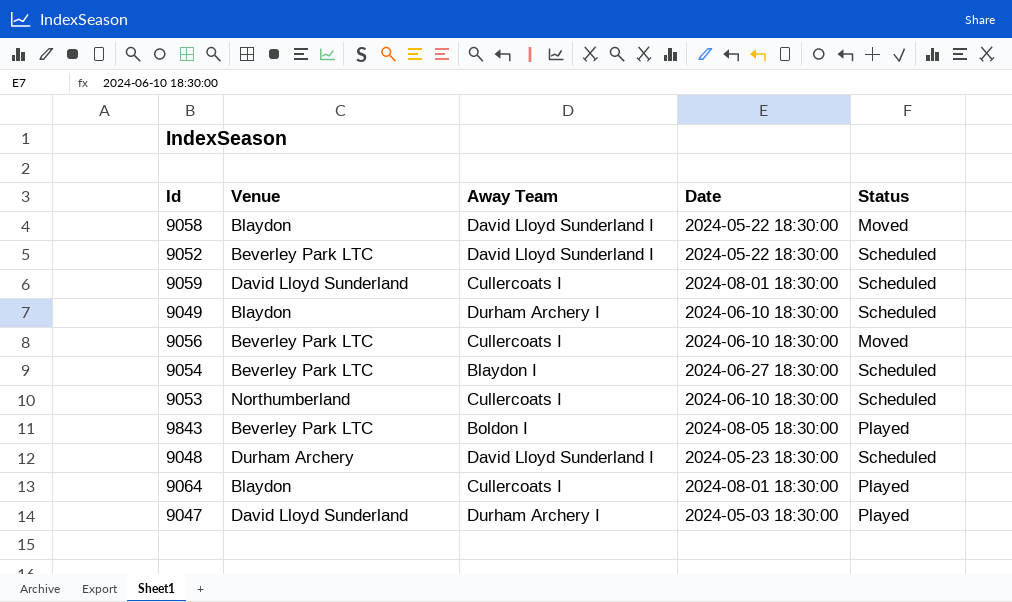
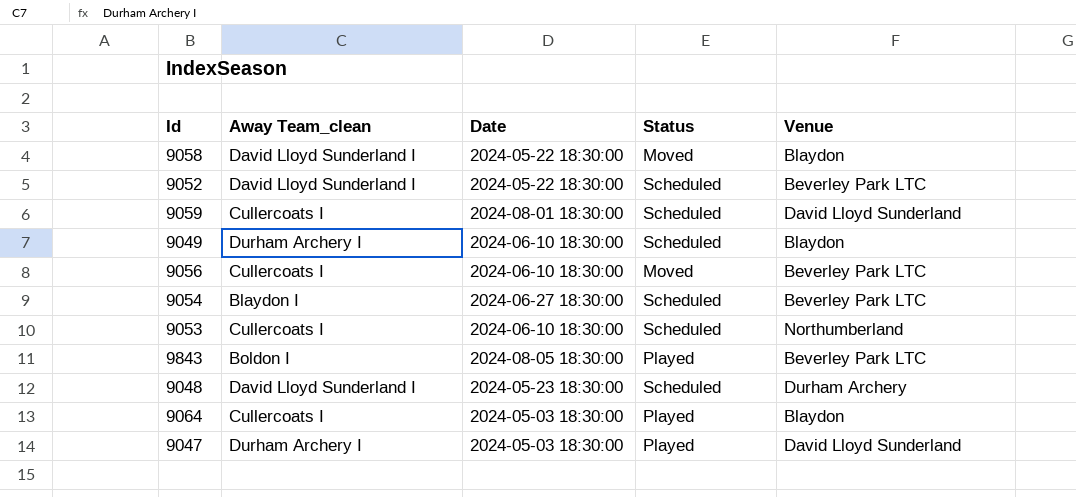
column name: Away Team -> Away Team_clean
column Venue | position: 2 -> 5
9064 | Date: 2024-08-01 18:30:00 -> 2024-05-03 18:30:00

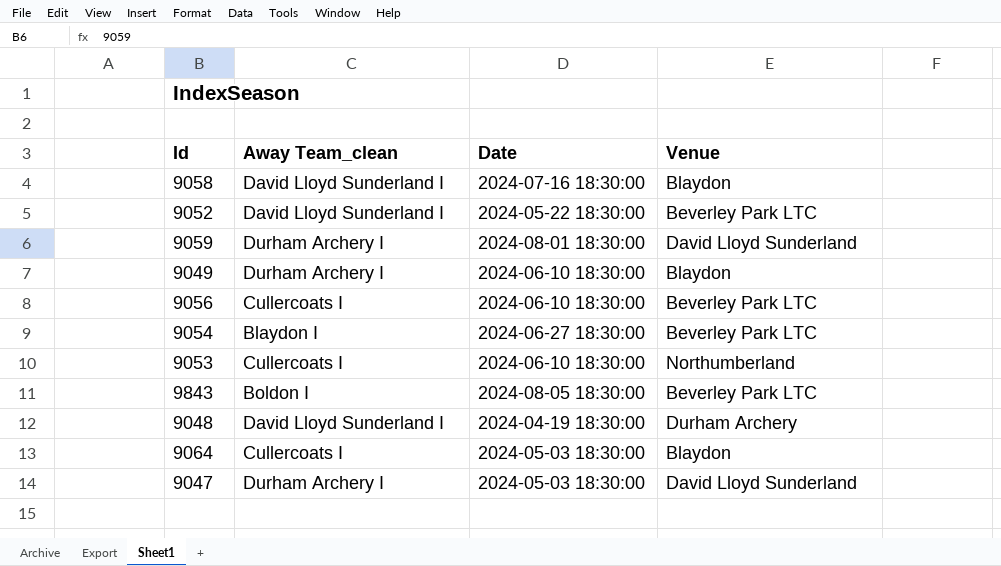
column Status | position: 4 -> none
9058 | Date: 2024-05-22 18:30:00 -> 2024-07-16 18:30:00
9059 | Away Team_clean: Cullercoats I -> Durham Archery I
9048 | Date: 2024-05-23 18:30:00 -> 2024-04-19 18:30:00

